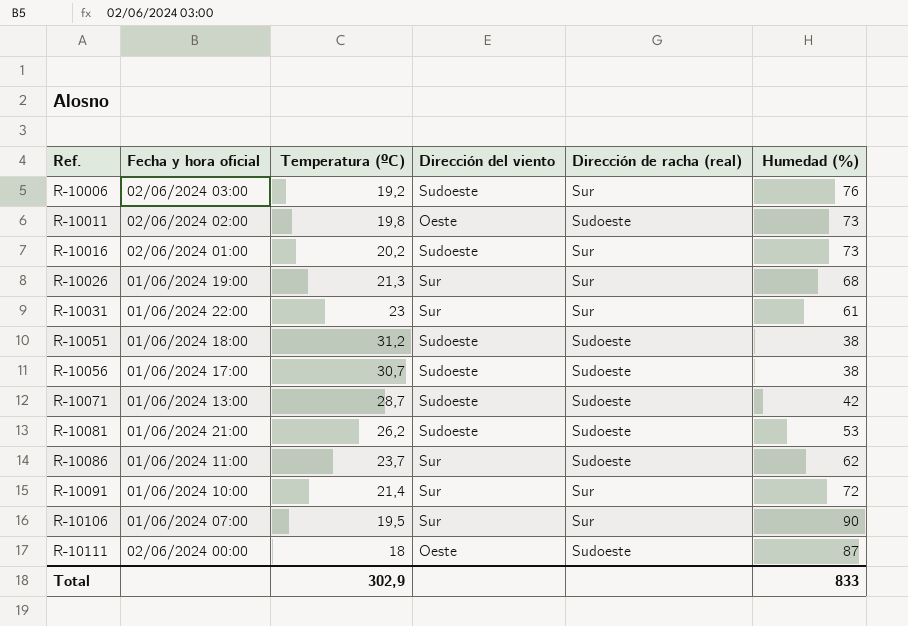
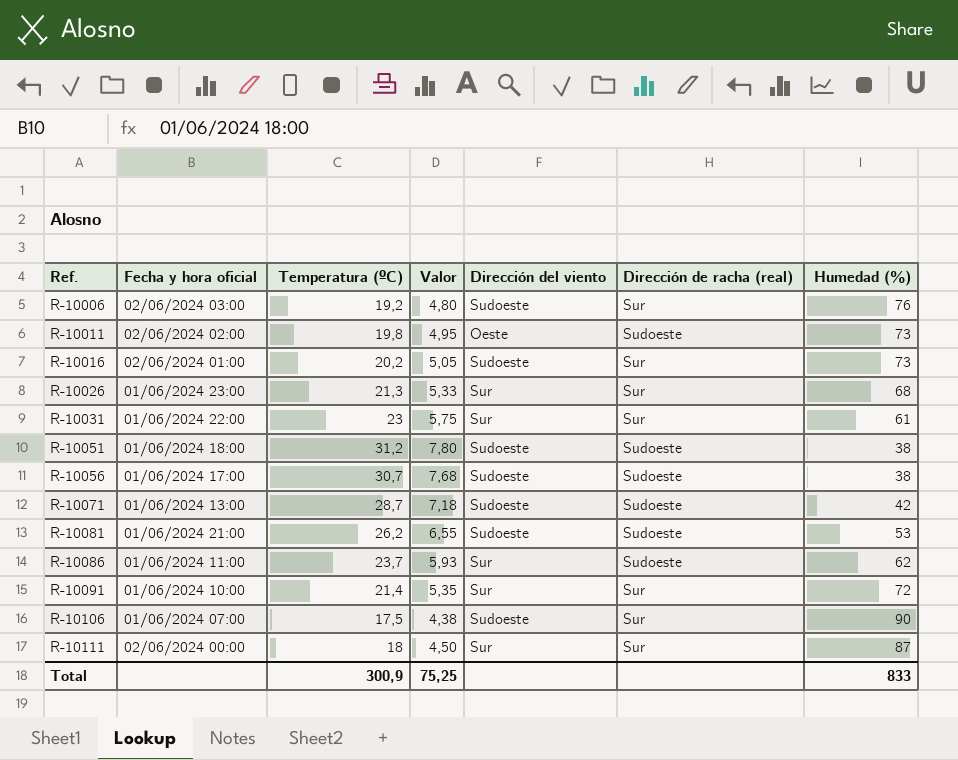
column Valor | formula: none -> [Temperatura (ºC)] * 0,25
R-10026 | Fecha y hora oficial: 01/06/2024 19:00 -> 01/06/2024 23:00
R-10106 | Temperatura (ºC): 19,5 -> 17,5
R-10106 | Dirección del viento: Sur -> Sudoeste
R-10111 | Dirección del viento: Oeste -> Sur
R-10111 | Dirección de racha (real): Sudoeste -> Sur
Total | Temperatura (ºC): 302,9 -> 300,9

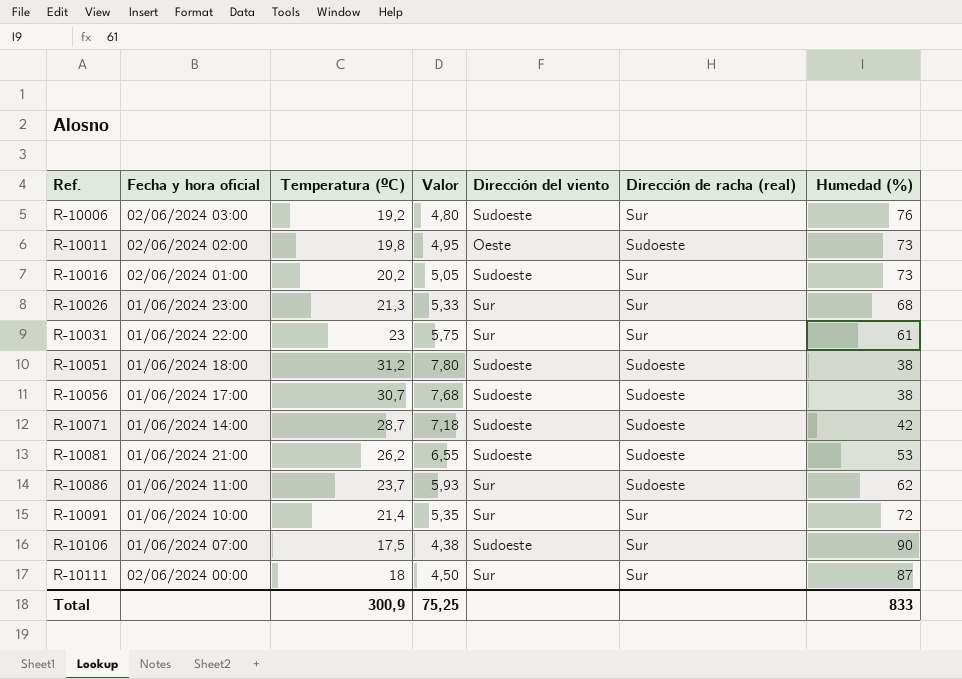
R-10071 | Fecha y hora oficial: 01/06/2024 13:00 -> 01/06/2024 14:00

